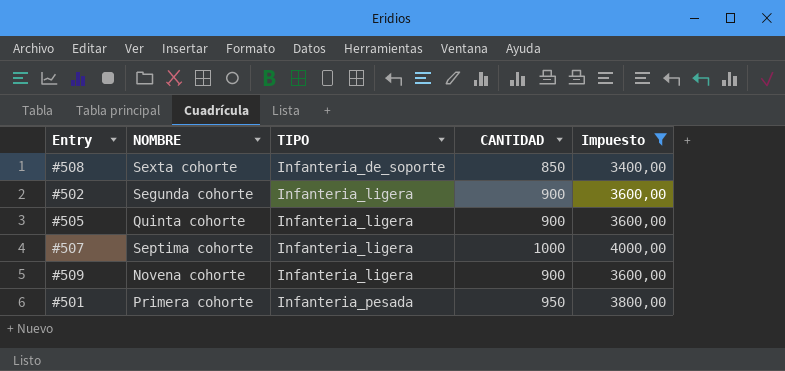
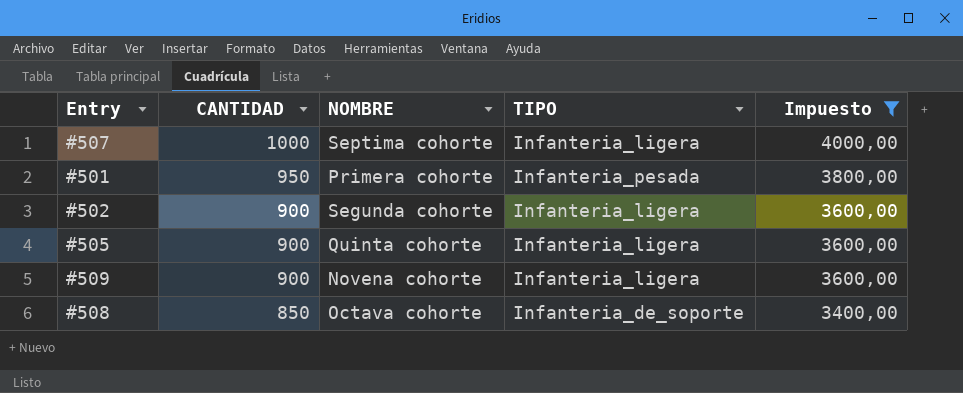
row order: TIPO ascending -> CANTIDAD descending
column CANTIDAD | position: 4 -> 2
#508 | NOMBRE: Sexta cohorte -> Octava cohorte

